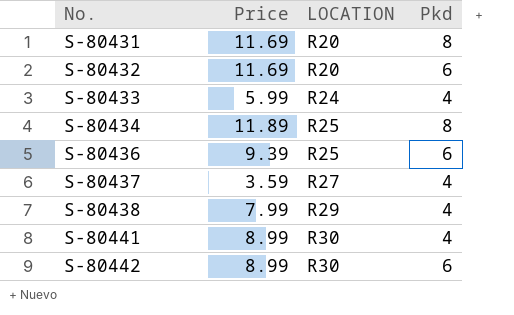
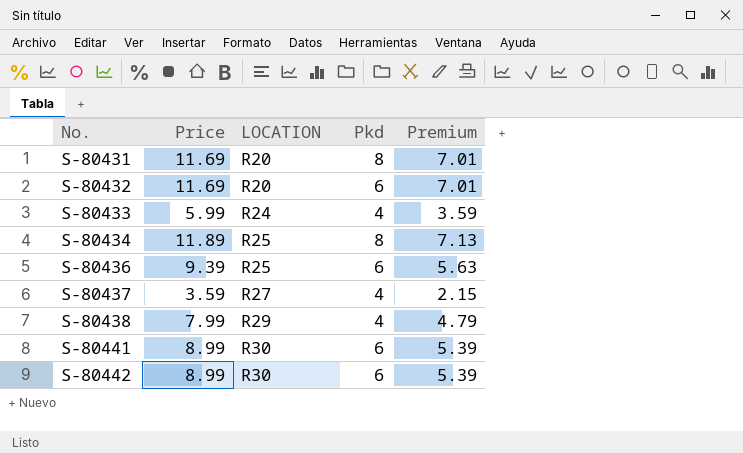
column Premium | formula: none -> [Price] * 0.6
S-80441 | Pkd: 4 -> 6

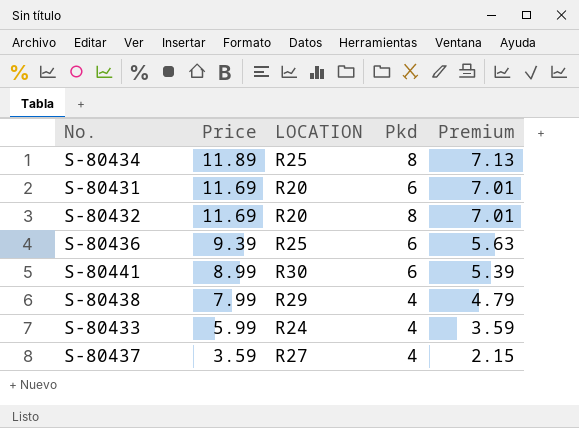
row order: No. ascending -> Price descending
row S-80442: 8.99 | R30 | 6 | 5.39 -> none
S-80431 | Pkd: 8 -> 6
S-80432 | Pkd: 6 -> 8

